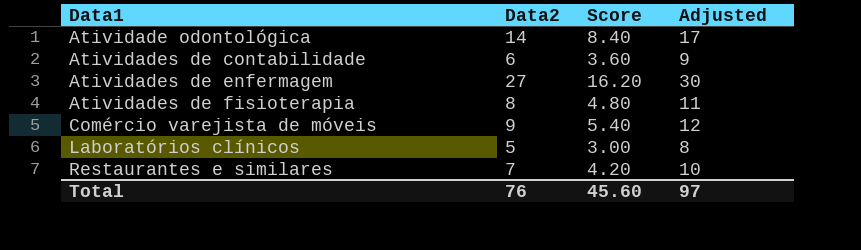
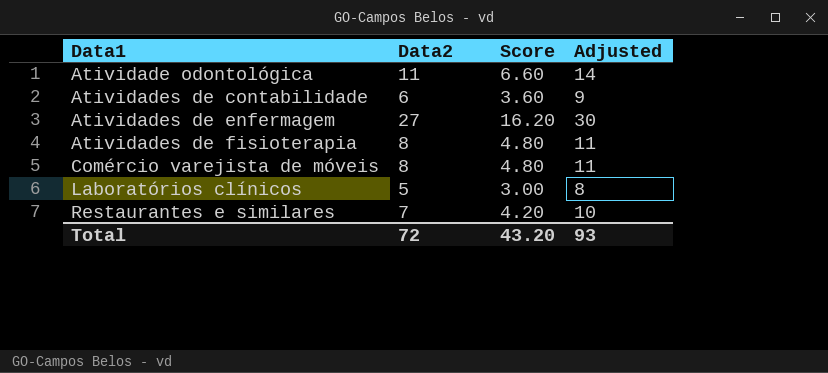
Atividade odontológica | Data2: 14 -> 11
Atividade odontológica | Score: 8.40 -> 6.60
Atividade odontológica | Adjusted: 17 -> 14
Comércio varejista de móveis | Data2: 9 -> 8
Comércio varejista de móveis | Score: 5.40 -> 4.80
Comércio varejista de móveis | Adjusted: 12 -> 11
Total | Data2: 76 -> 72
Total | Score: 45.60 -> 43.20
Total | Adjusted: 97 -> 93

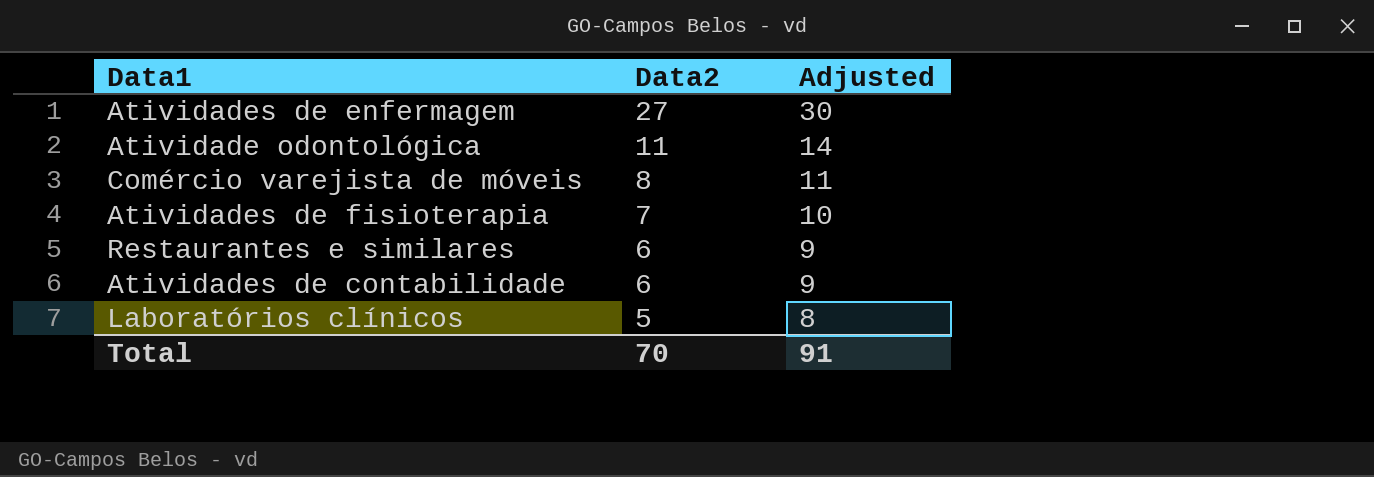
row order: Data1 ascending -> Data2 descending
column Score | formula: [Data2] * 0.6 -> none
Atividades de fisioterapia | Data2: 8 -> 7
Atividades de fisioterapia | Adjusted: 11 -> 10
Restaurantes e similares | Data2: 7 -> 6
Restaurantes e similares | Adjusted: 10 -> 9
Total | Data2: 72 -> 70
Total | Adjusted: 93 -> 91

